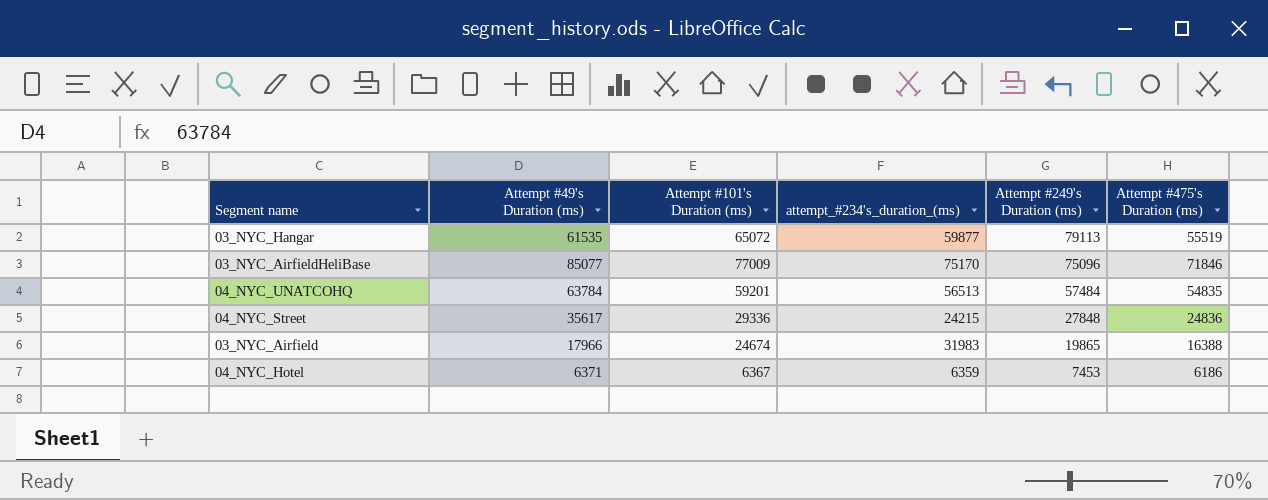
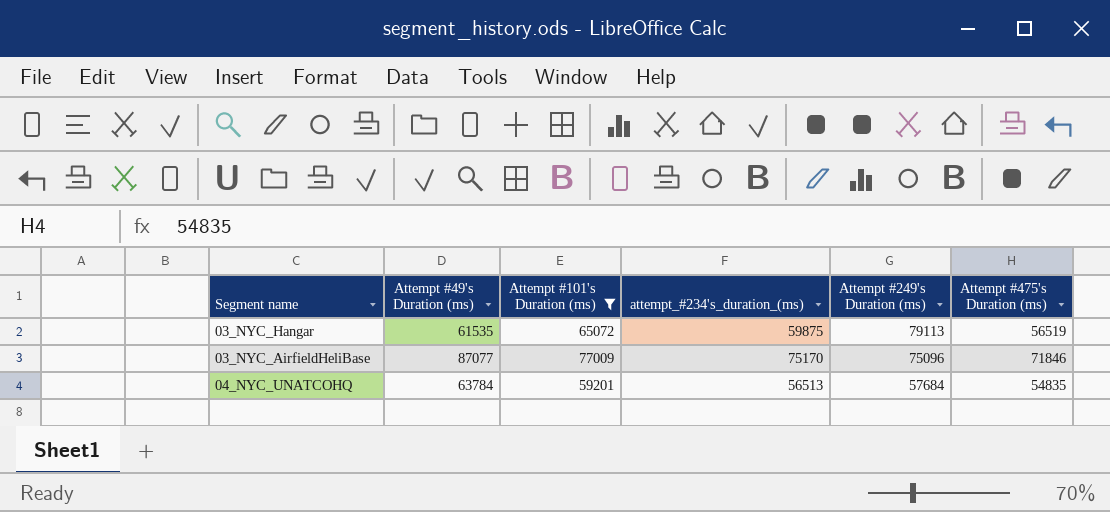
filter: none -> Attempt #101's Duration (ms) >= 59201
03_NYC_Hangar | attempt_#234's_duration_(ms): 59877 -> 59875
03_NYC_Hangar | Attempt #475's Duration (ms): 55519 -> 56519
03_NYC_AirfieldHeliBase | Attempt #49's Duration (ms): 85077 -> 87077
04_NYC_UNATCOHQ | Attempt #249's Duration (ms): 57484 -> 57684

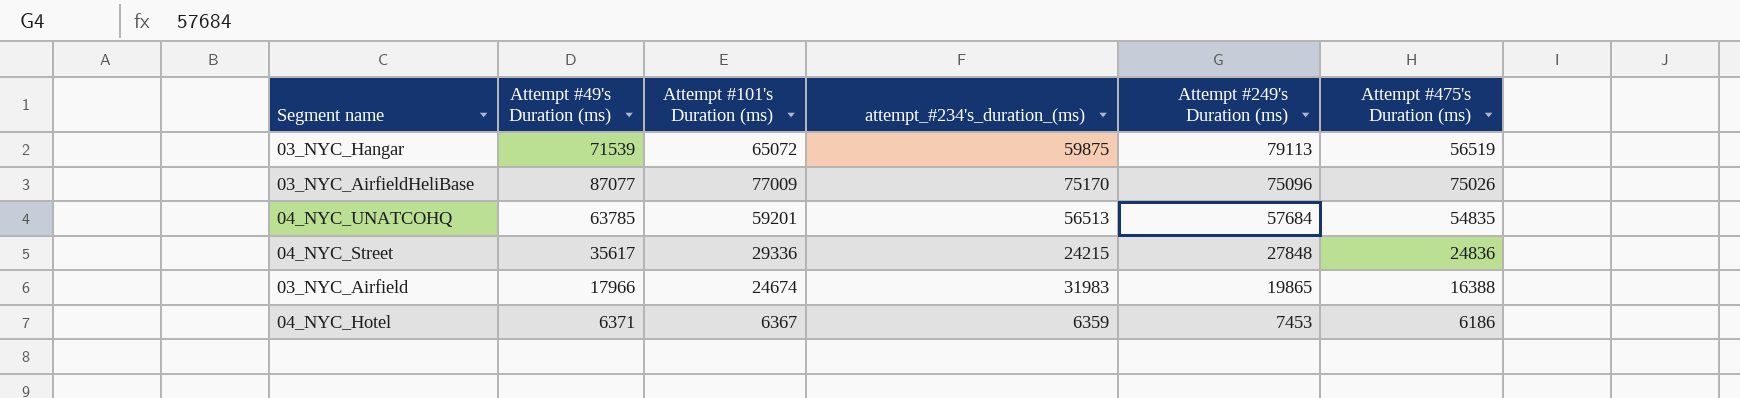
filter: Attempt #101's Duration (ms) >= 59201 -> none
03_NYC_Hangar | Attempt #49's Duration (ms): 61535 -> 71539
03_NYC_AirfieldHeliBase | Attempt #475's Duration (ms): 71846 -> 75026
04_NYC_UNATCOHQ | Attempt #49's Duration (ms): 63784 -> 63785

